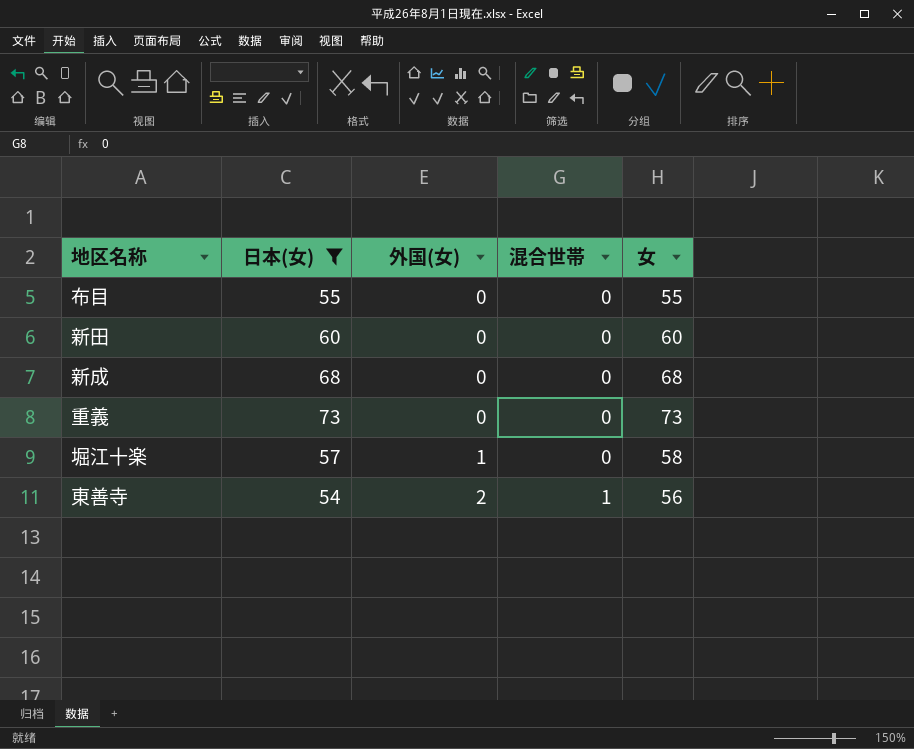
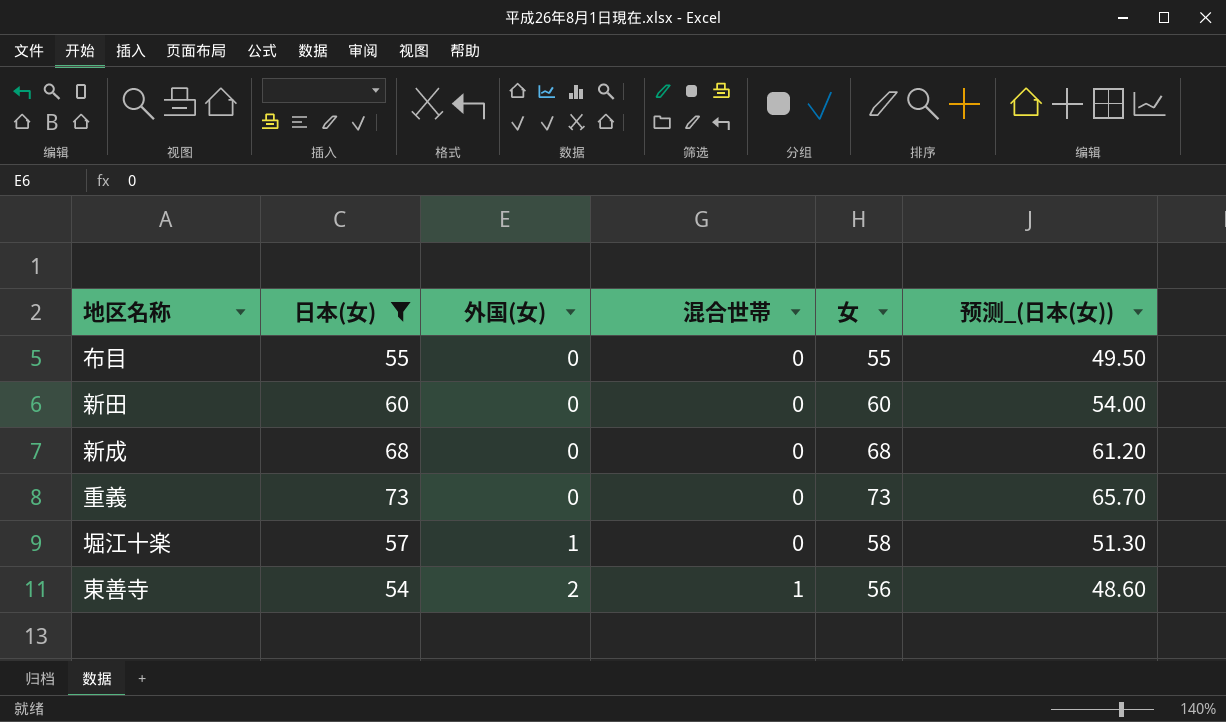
column 预测_(日本(女)) | formula: none -> [日本(女)] * 0.9

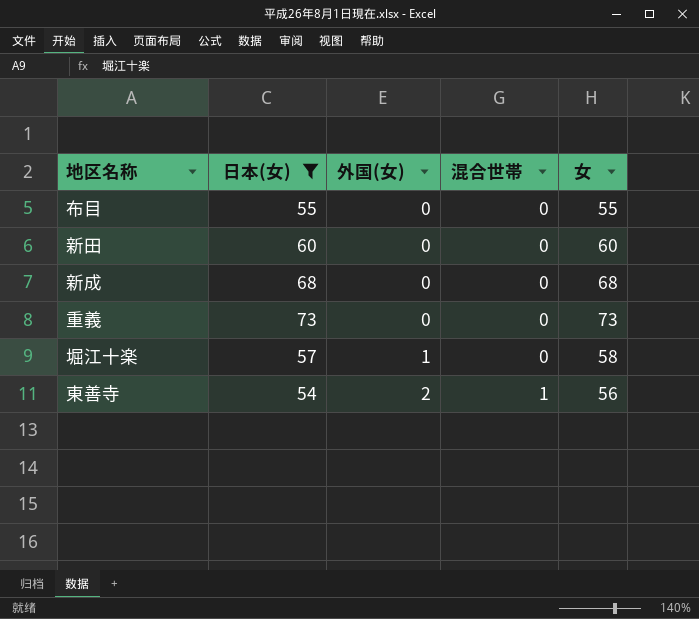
column 预测_(日本(女)) | formula: [日本(女)] * 0.9 -> none

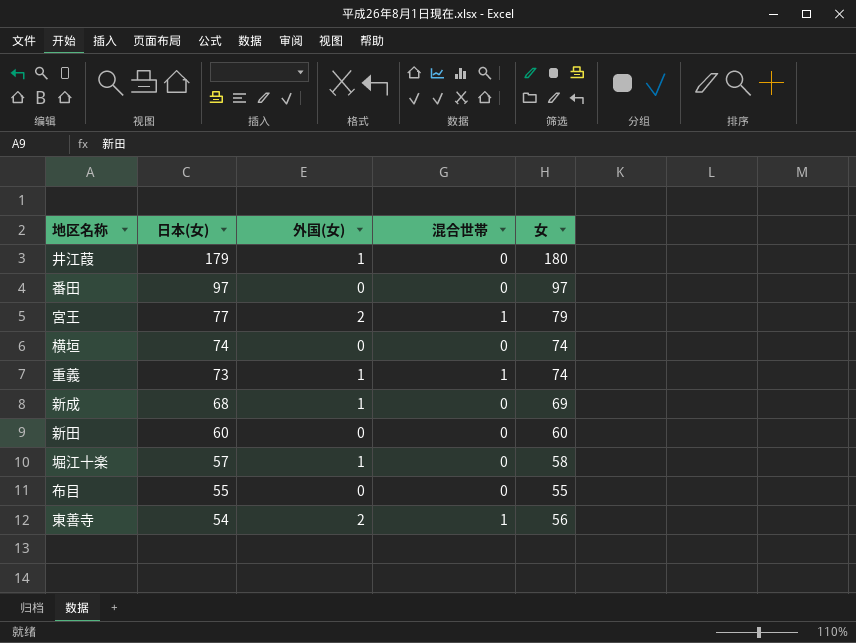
filter: 日本(女) <= 73 -> none
row order: 外国(女) ascending -> 日本(女) descending
重義 | 外国(女): 0 -> 1
重義 | 混合世帯: 0 -> 1
重義 | 女: 73 -> 74
新成 | 外国(女): 0 -> 1
新成 | 女: 68 -> 69

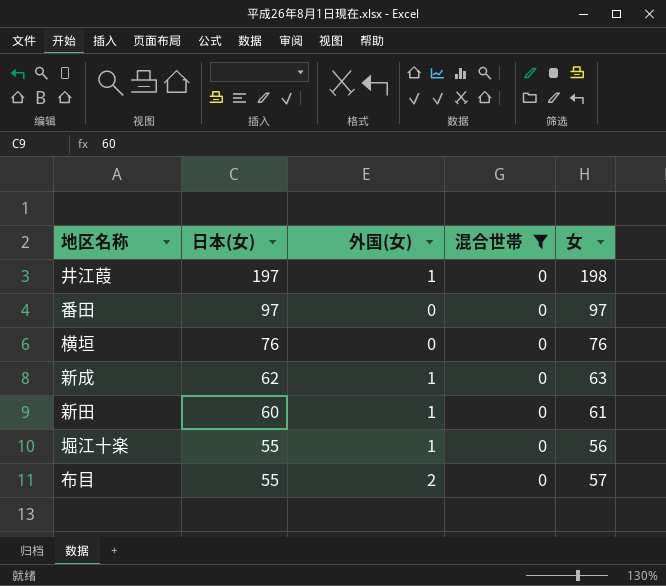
filter: none -> 混合世帯 = 0
井江葭 | 日本(女): 179 -> 197
井江葭 | 女: 180 -> 198
横垣 | 日本(女): 74 -> 76
横垣 | 女: 74 -> 76
新成 | 日本(女): 68 -> 62
新成 | 女: 69 -> 63
新田 | 外国(女): 0 -> 1
新田 | 女: 60 -> 61
堀江十楽 | 日本(女): 57 -> 55
堀江十楽 | 女: 58 -> 56
布目 | 外国(女): 0 -> 2
布目 | 女: 55 -> 57

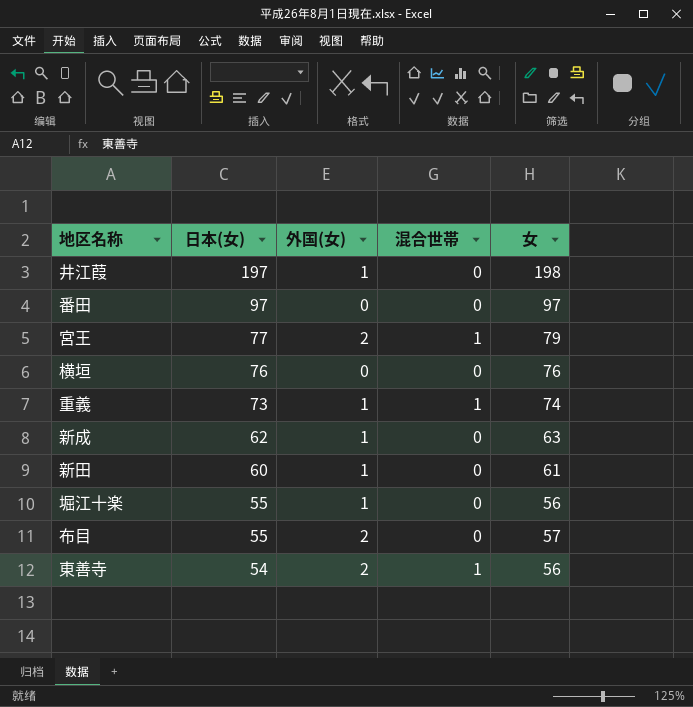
filter: 混合世帯 = 0 -> none

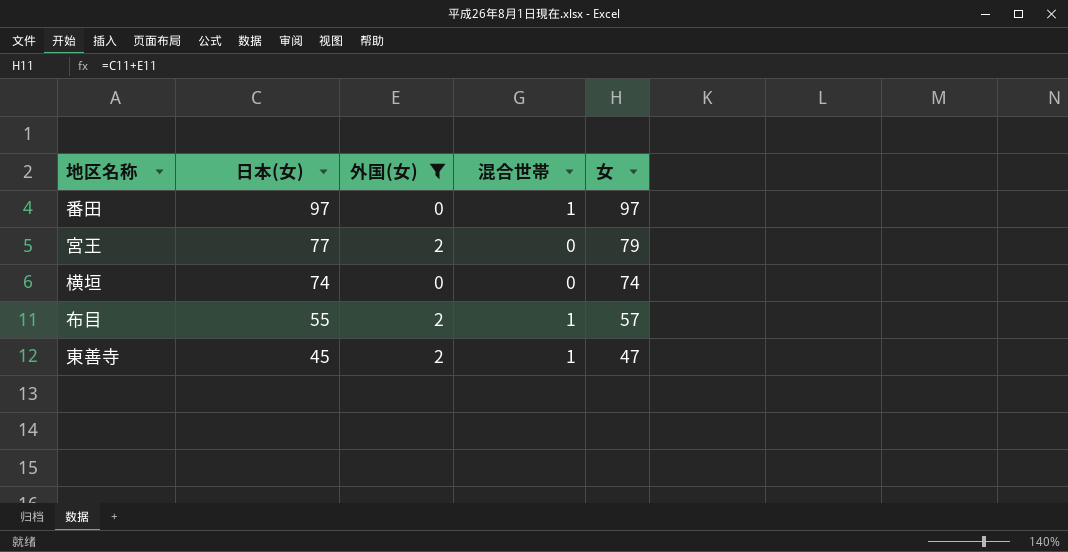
filter: none -> 外国(女) != 1
番田 | 混合世帯: 0 -> 1
宮王 | 混合世帯: 1 -> 0
横垣 | 日本(女): 76 -> 74
横垣 | 女: 76 -> 74
布目 | 混合世帯: 0 -> 1
東善寺 | 日本(女): 54 -> 45
東善寺 | 女: 56 -> 47

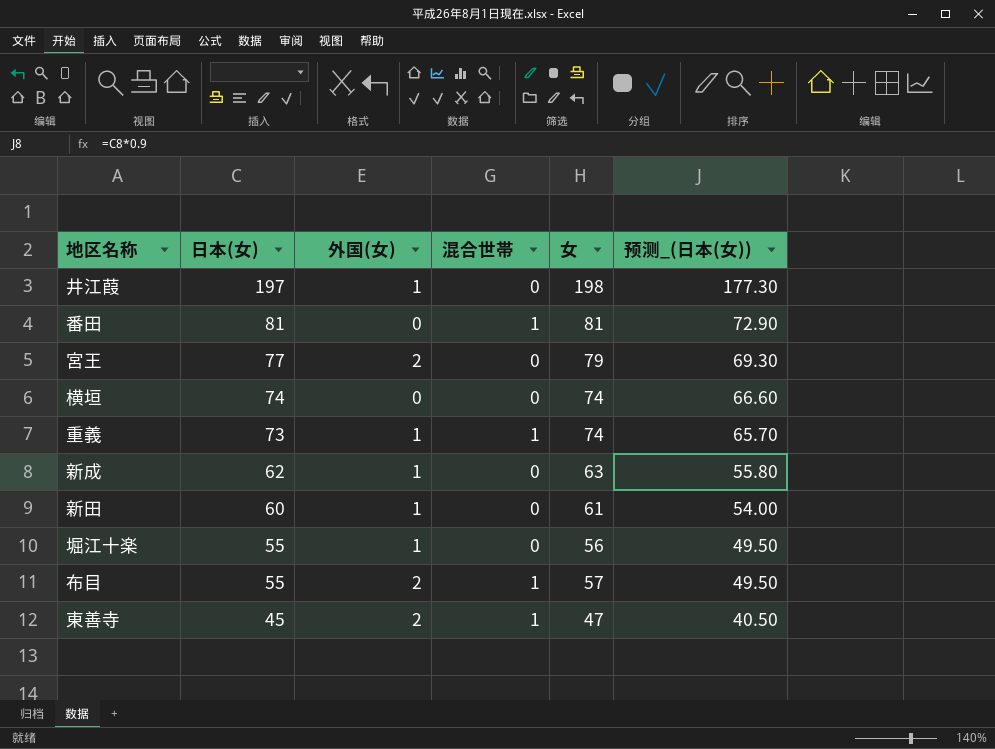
filter: 外国(女) != 1 -> none
column 预测_(日本(女)) | formula: none -> [日本(女)] * 0.9
番田 | 日本(女): 97 -> 81
番田 | 女: 97 -> 81

